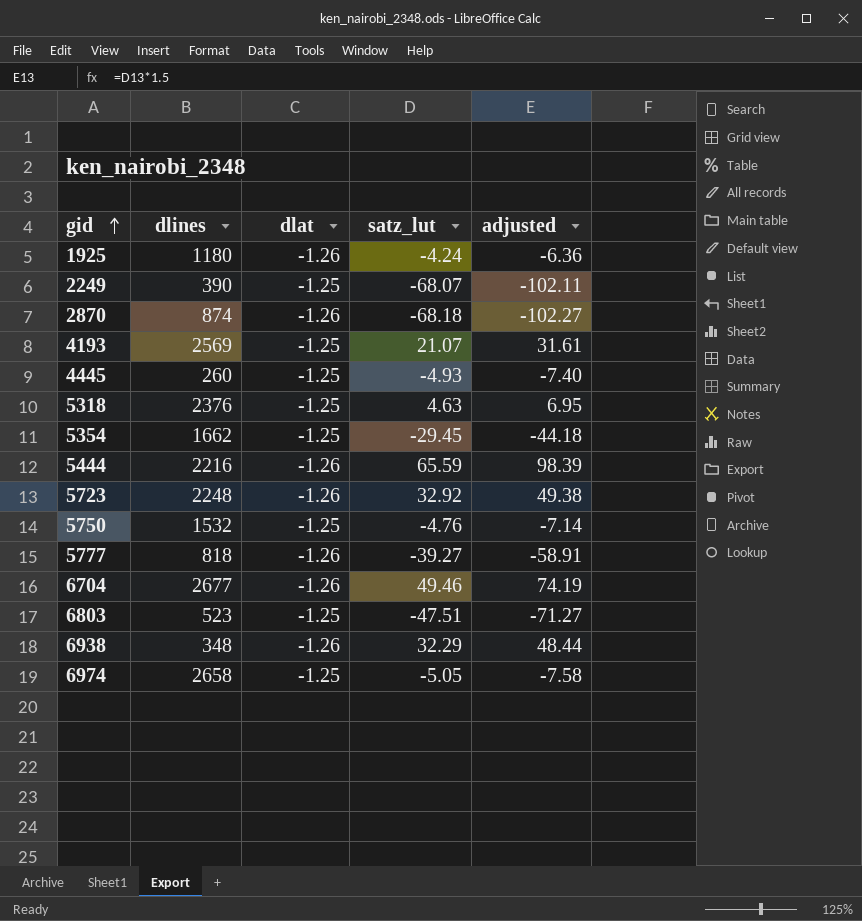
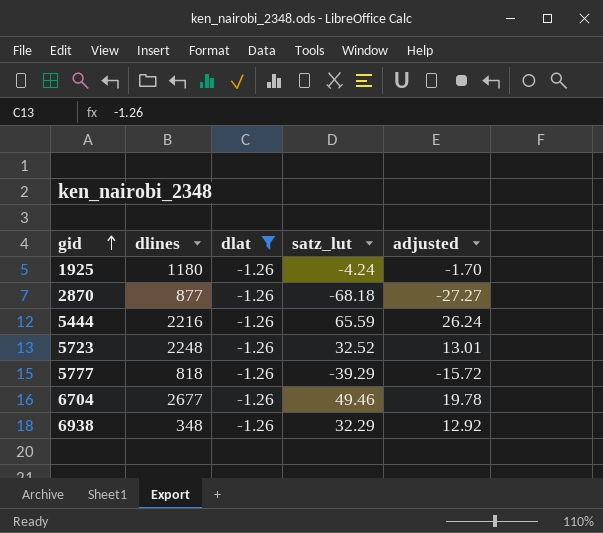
filter: none -> dlat = -1.26
column adjusted | formula: [satz_lut] * 1.5 -> [satz_lut] * 0.4
2870 | dlines: 874 -> 877
5723 | satz_lut: 32.92 -> 32.52
5777 | satz_lut: -39.27 -> -39.29

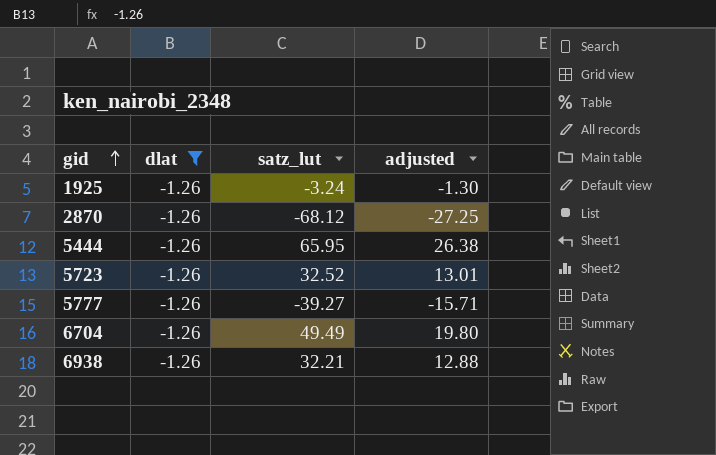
column dlines | position: 2 -> none
1925 | satz_lut: -4.24 -> -3.24
1925 | adjusted: -1.70 -> -1.30
2870 | satz_lut: -68.18 -> -68.12
2870 | adjusted: -27.27 -> -27.25
5444 | satz_lut: 65.59 -> 65.95
5444 | adjusted: 26.24 -> 26.38
5777 | satz_lut: -39.29 -> -39.27
5777 | adjusted: -15.72 -> -15.71
6704 | satz_lut: 49.46 -> 49.49
6704 | adjusted: 19.78 -> 19.80
6938 | satz_lut: 32.29 -> 32.21
6938 | adjusted: 12.92 -> 12.88

